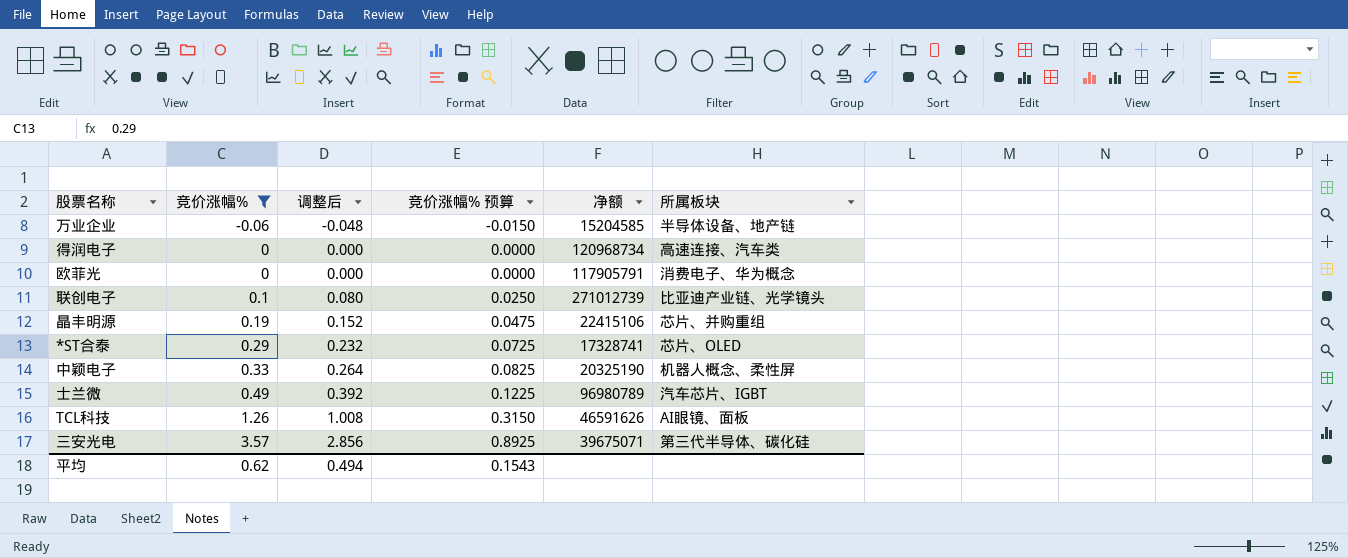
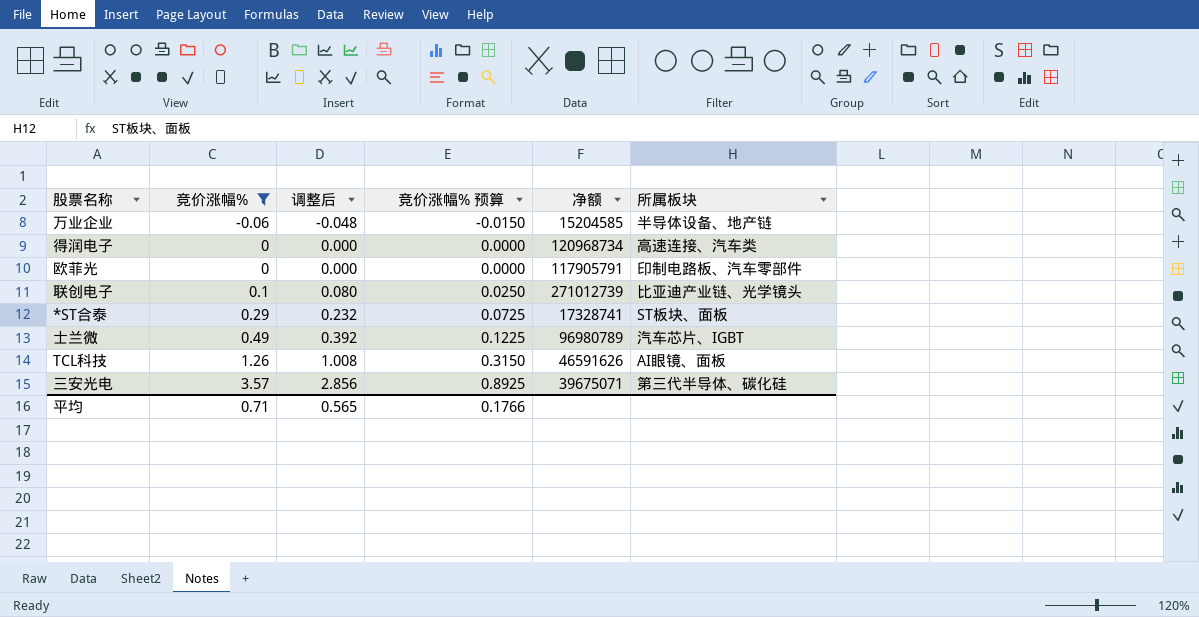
row 晶丰明源: 0.19 | 0.152 | 0.0475 | 22415106 | 芯片、并购重组 -> none
row 中颖电子: 0.33 | 0.264 | 0.0825 | 20325190 | 机器人概念、柔性屏 -> none
欧菲光 | 所属板块: 消费电子、华为概念 -> 印制电路板、汽车零部件
*ST合泰 | 所属板块: 芯片、OLED -> ST板块、面板
平均 | 竞价涨幅%: 0.62 -> 0.71
平均 | 调整后: 0.494 -> 0.565
平均 | 竞价涨幅% 预算: 0.1543 -> 0.1766

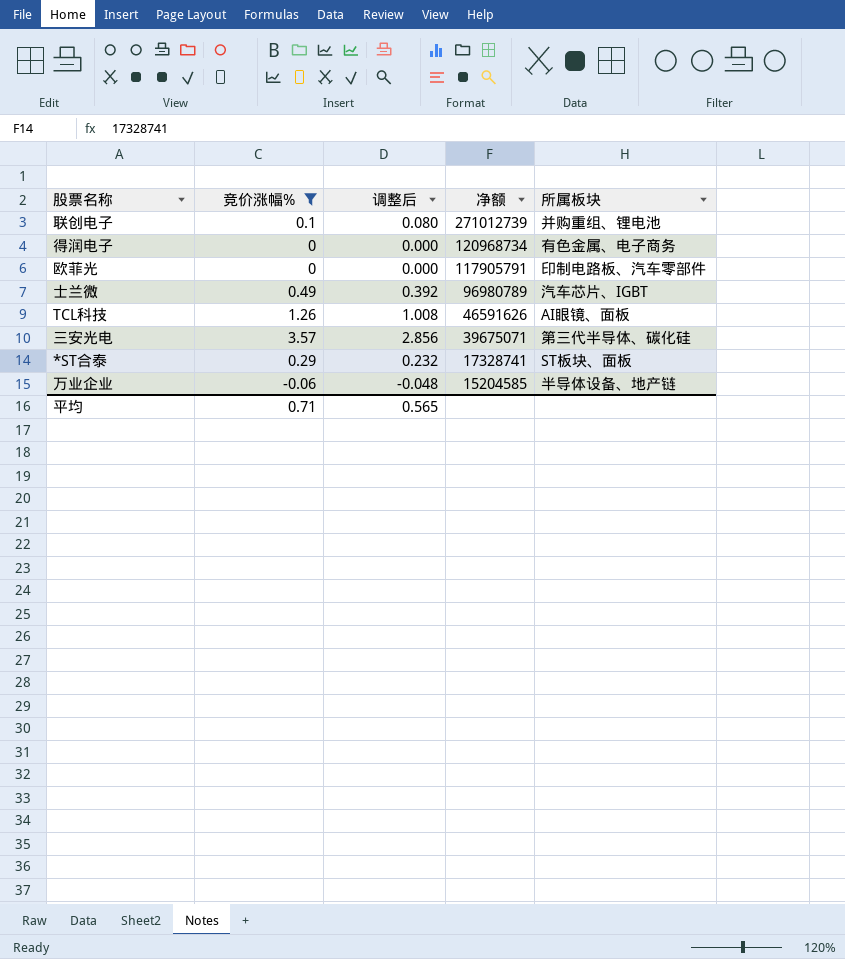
row order: 竞价涨幅% ascending -> 净额 descending
column 竞价涨幅% 预算 | formula: [竞价涨幅%] * 0.25 -> none
联创电子 | 所属板块: 比亚迪产业链、光学镜头 -> 并购重组、锂电池
得润电子 | 所属板块: 高速连接、汽车类 -> 有色金属、电子商务

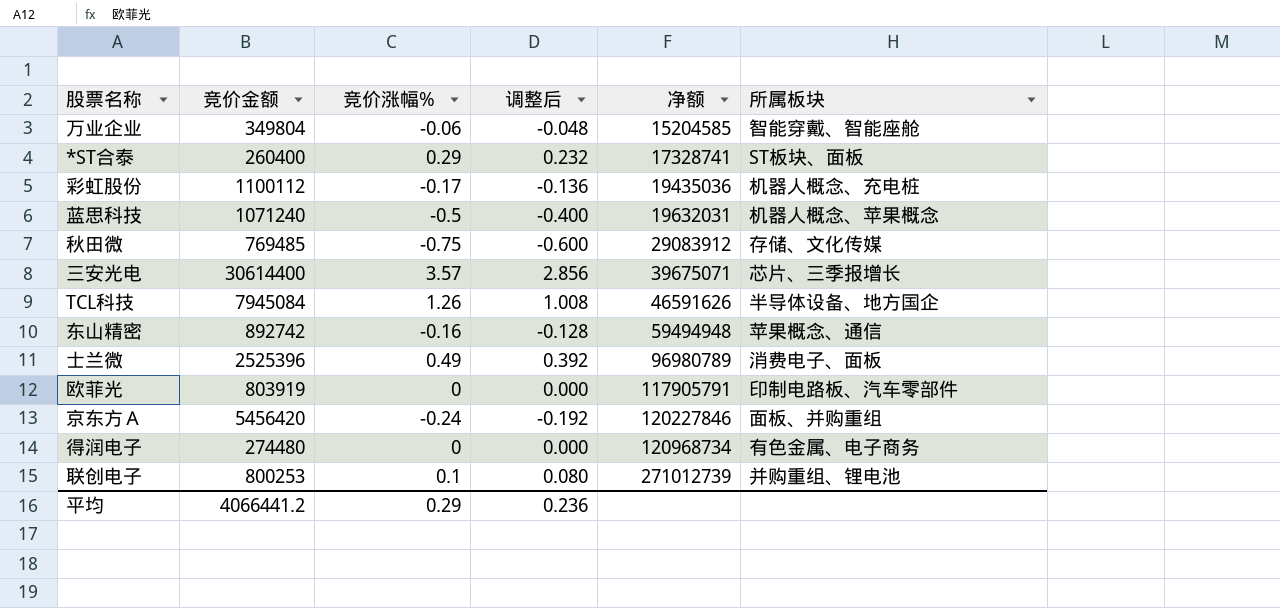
filter: 竞价涨幅% >= -0.06 -> none
row order: 净额 descending -> 净额 ascending
column 竞价金额 | position: none -> 2
万业企业 | 所属板块: 半导体设备、地产链 -> 智能穿戴、智能座舱
三安光电 | 所属板块: 第三代半导体、碳化硅 -> 芯片、三季报增长
TCL科技 | 所属板块: AI眼镜、面板 -> 半导体设备、地方国企
士兰微 | 所属板块: 汽车芯片、IGBT -> 消费电子、面板
平均 | 竞价涨幅%: 0.71 -> 0.29
平均 | 调整后: 0.565 -> 0.236

